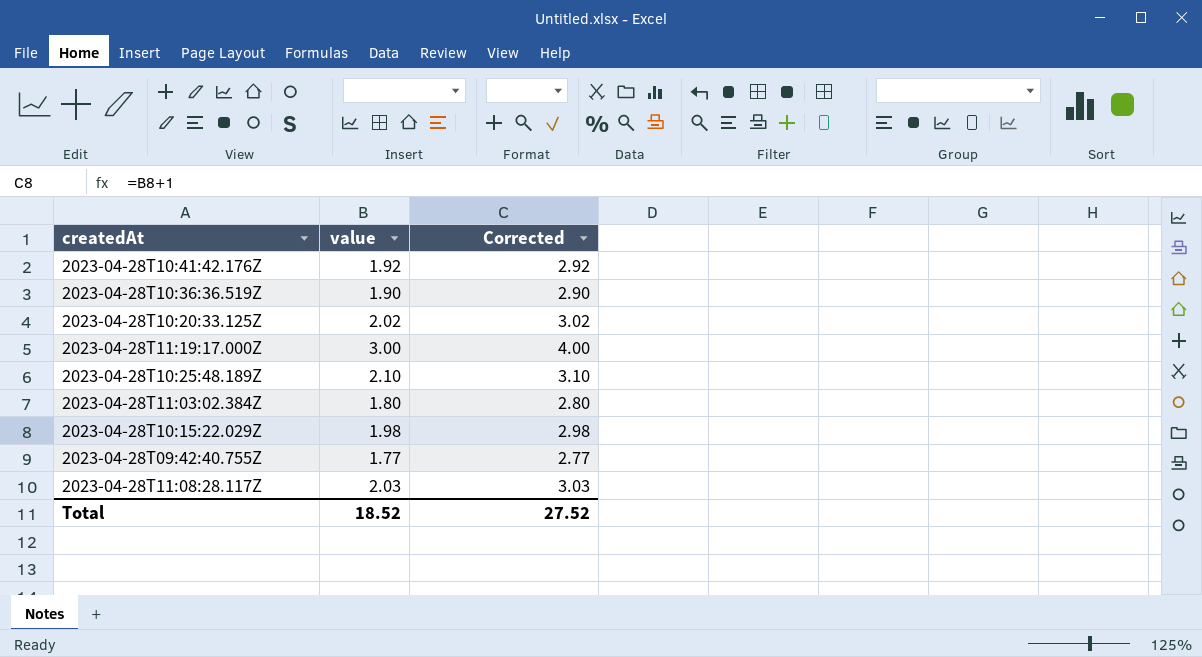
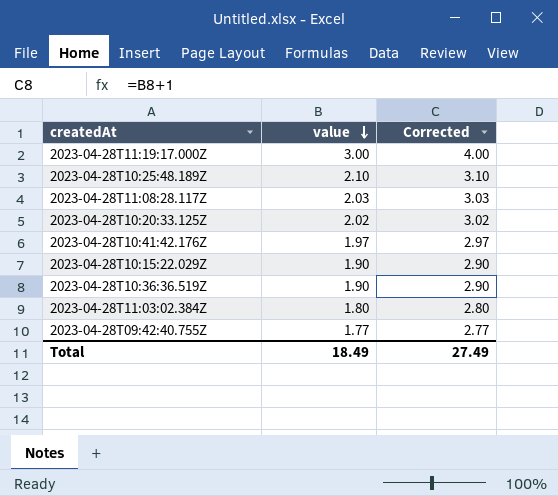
row order: none -> value descending
2023-04-28T10:41:42.176Z | value: 1.92 -> 1.97
2023-04-28T10:41:42.176Z | Corrected: 2.92 -> 2.97
2023-04-28T10:15:22.029Z | value: 1.98 -> 1.90
2023-04-28T10:15:22.029Z | Corrected: 2.98 -> 2.90
Total | value: 18.52 -> 18.49
Total | Corrected: 27.52 -> 27.49

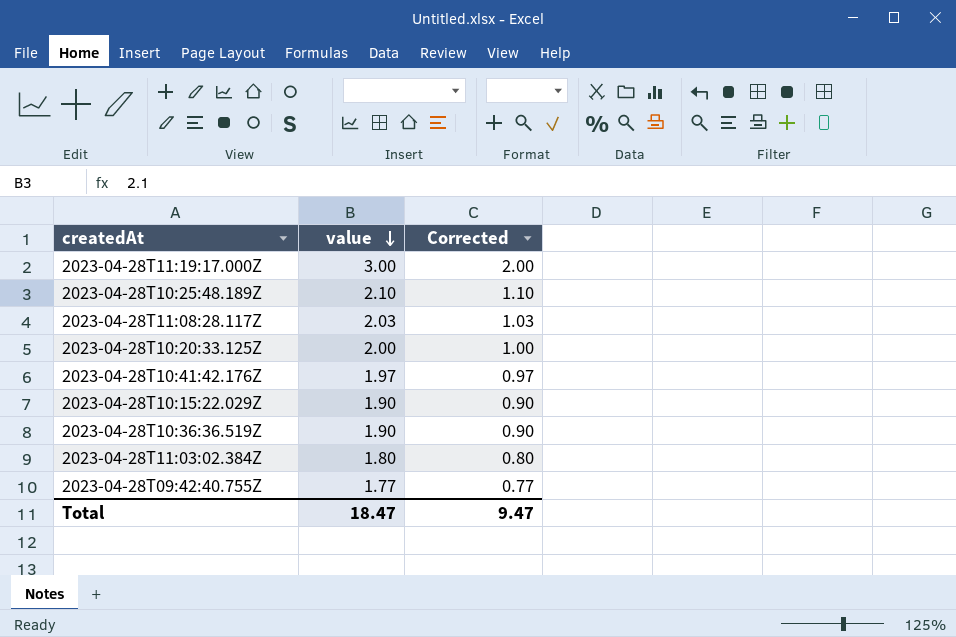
column Corrected | formula: [value] + 1 -> [value] - 1
2023-04-28T10:20:33.125Z | value: 2.02 -> 2.00
Total | value: 18.49 -> 18.47
Total | Corrected: 27.49 -> 9.47

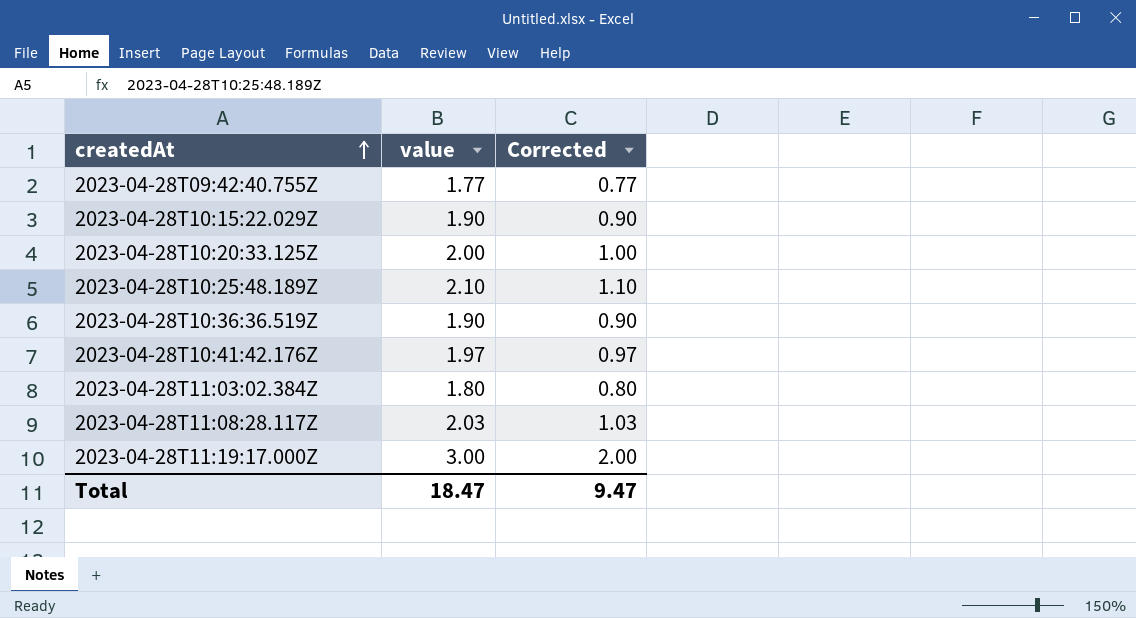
row order: value descending -> createdAt ascending

